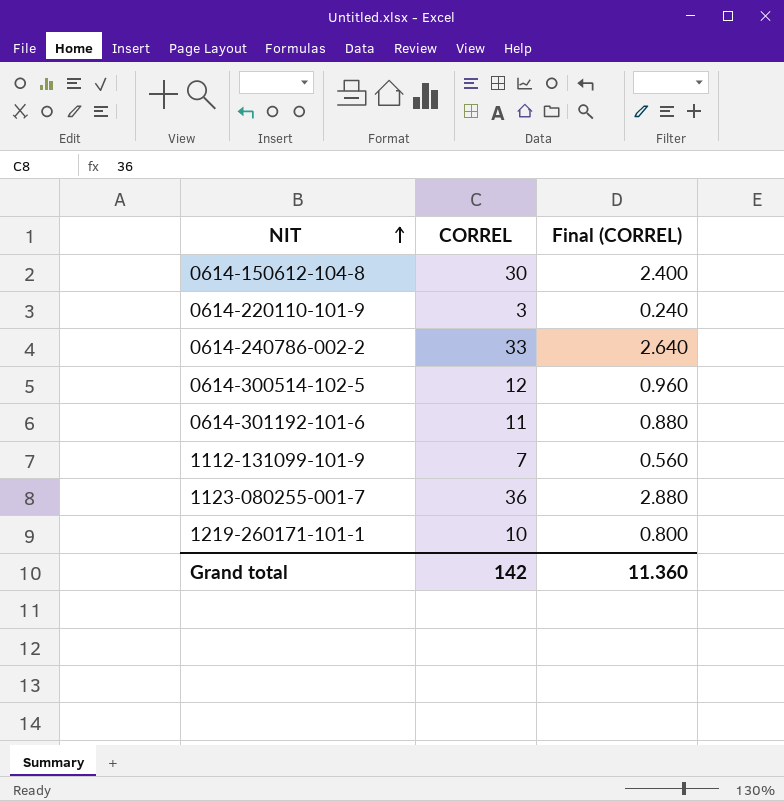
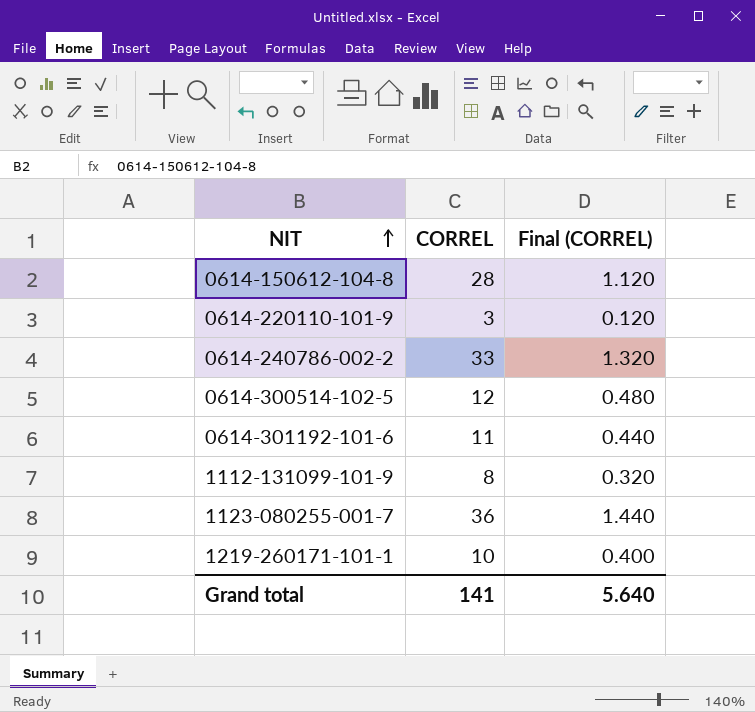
column Final (CORREL) | formula: [CORREL] * 0.08 -> [CORREL] * 0.04
0614-150612-104-8 | CORREL: 30 -> 28
1112-131099-101-9 | CORREL: 7 -> 8
Grand total | CORREL: 142 -> 141
Grand total | Final (CORREL): 11.360 -> 5.640

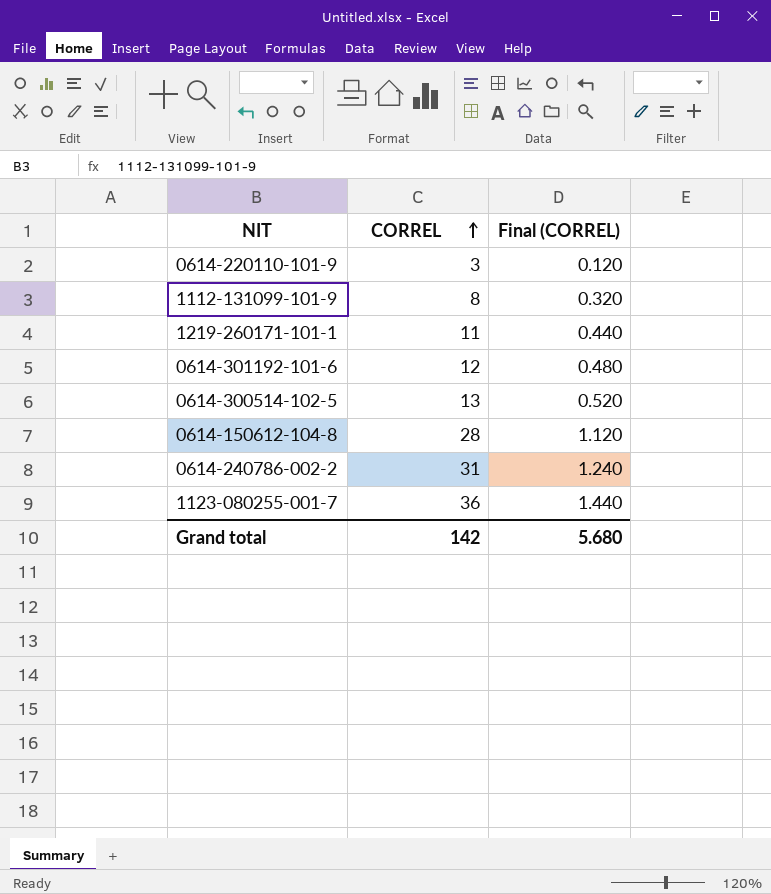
row order: NIT ascending -> CORREL ascending
1219-260171-101-1 | CORREL: 10 -> 11
1219-260171-101-1 | Final (CORREL): 0.400 -> 0.440
0614-301192-101-6 | CORREL: 11 -> 12
0614-301192-101-6 | Final (CORREL): 0.440 -> 0.480
0614-300514-102-5 | CORREL: 12 -> 13
0614-300514-102-5 | Final (CORREL): 0.480 -> 0.520
0614-240786-002-2 | CORREL: 33 -> 31
0614-240786-002-2 | Final (CORREL): 1.320 -> 1.240
Grand total | CORREL: 141 -> 142
Grand total | Final (CORREL): 5.640 -> 5.680

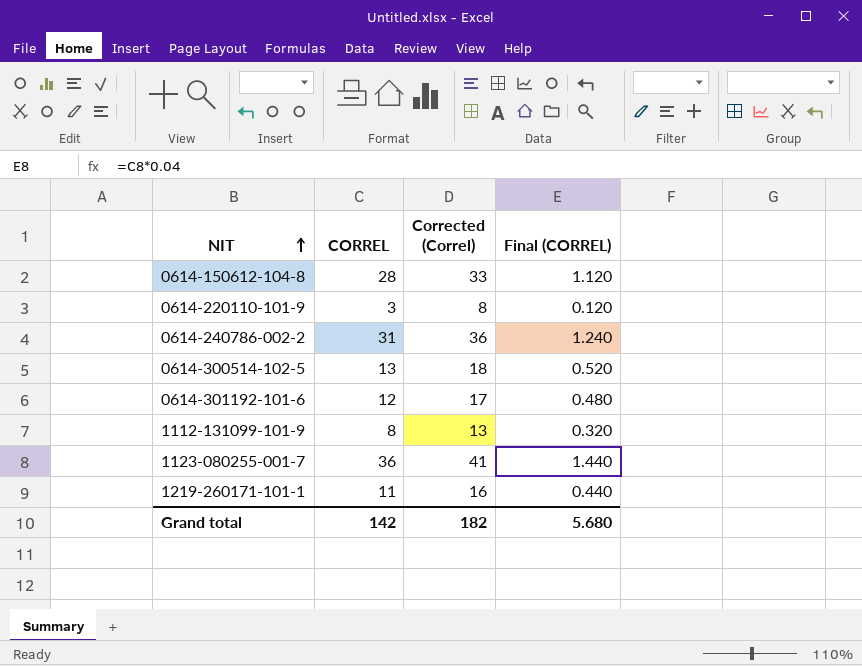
row order: CORREL ascending -> NIT ascending
column Corrected (Correl) | formula: none -> [CORREL] + 5

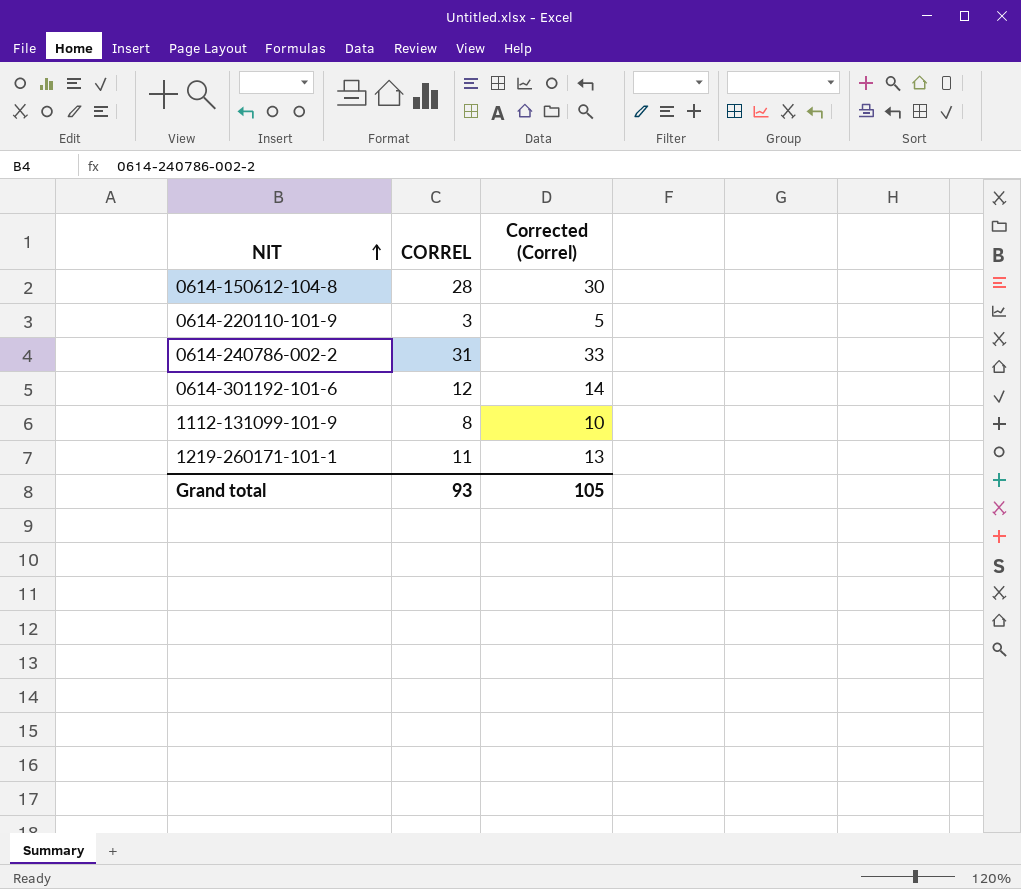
column Final (CORREL) | formula: [CORREL] * 0.04 -> none
column Corrected (Correl) | formula: [CORREL] + 5 -> [CORREL] + 2
row 0614-300514-102-5: 13 | 18 | 0.520 -> none
row 1123-080255-001-7: 36 | 41 | 1.440 -> none
Grand total | CORREL: 142 -> 93
Grand total | Corrected (Correl): 182 -> 105

